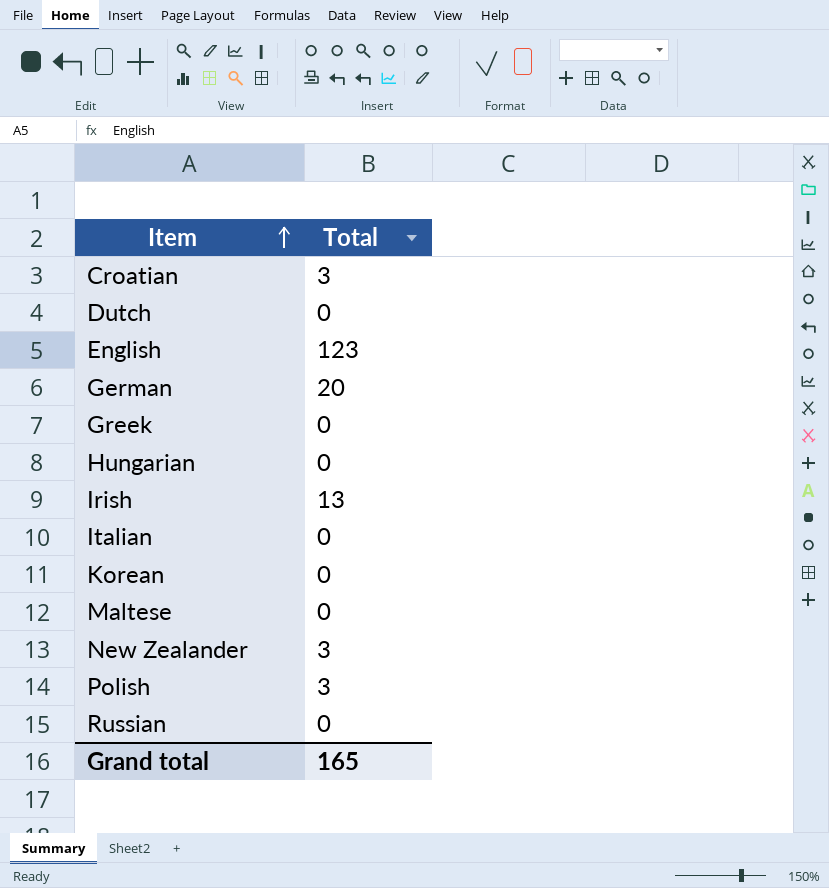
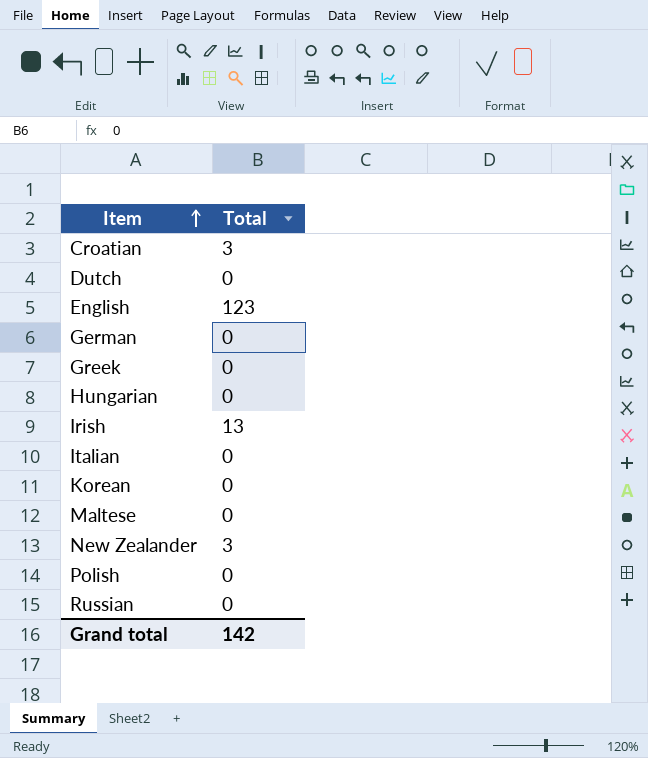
German | Total: 20 -> 0
Polish | Total: 3 -> 0
Grand total | Total: 165 -> 142

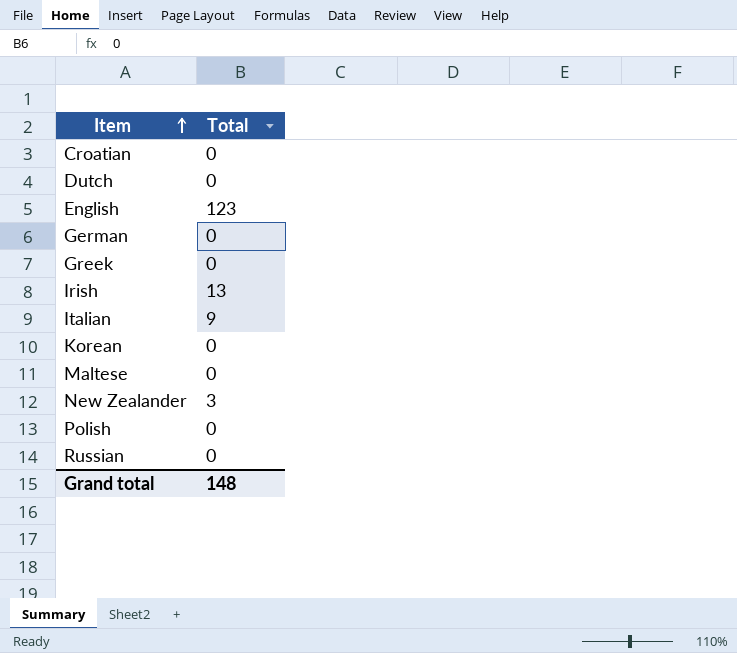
row Hungarian: 0 -> none
Croatian | Total: 3 -> 0
Italian | Total: 0 -> 9
Grand total | Total: 142 -> 148

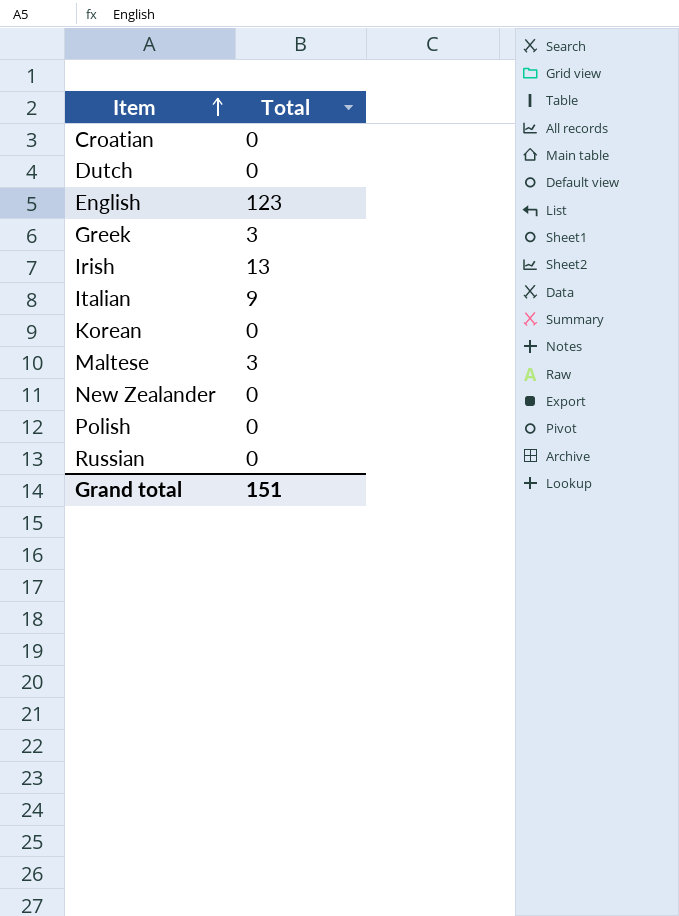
row German: 0 -> none
Greek | Total: 0 -> 3
Maltese | Total: 0 -> 3
New Zealander | Total: 3 -> 0
Grand total | Total: 148 -> 151

